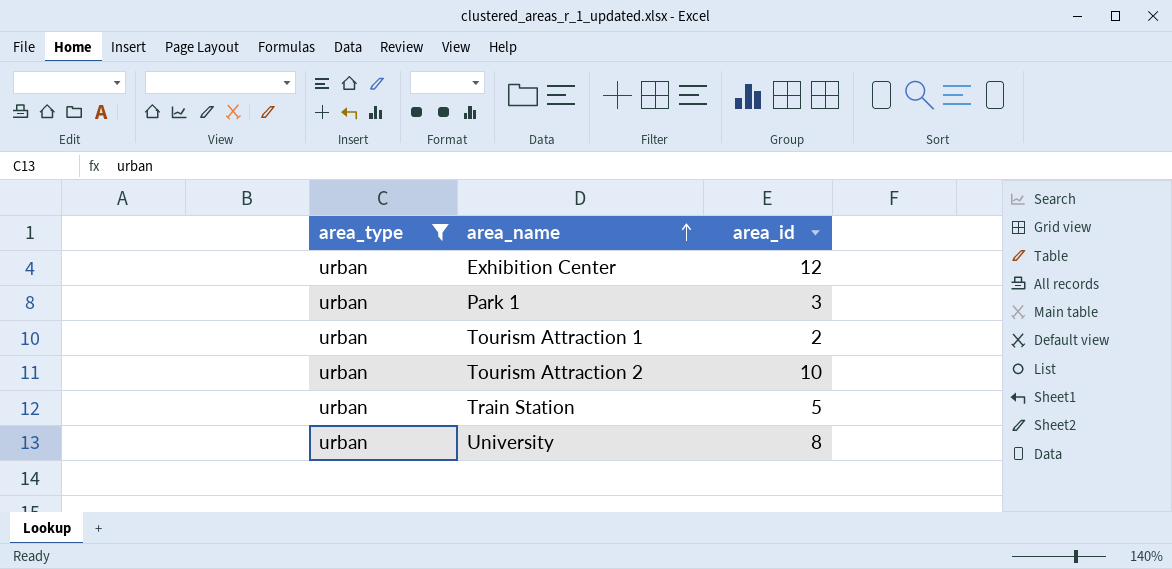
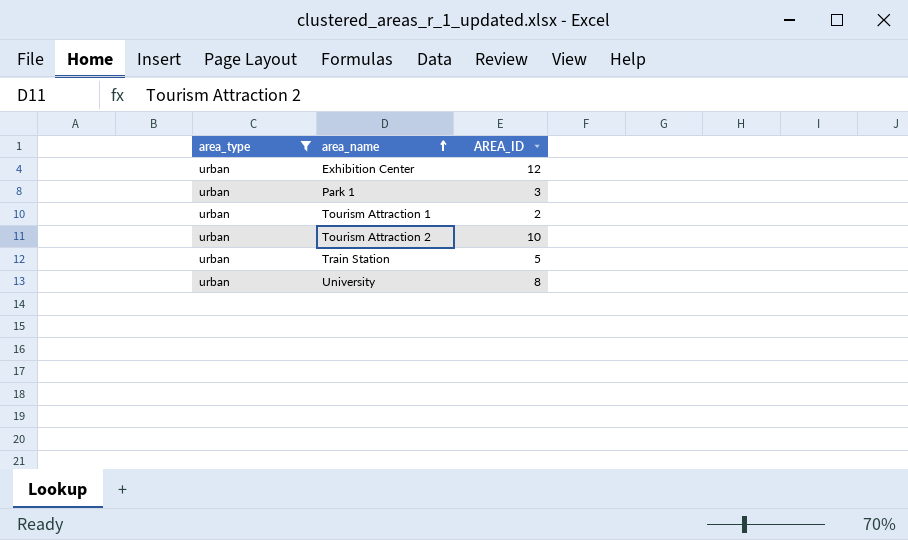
column name: area_id -> AREA_ID

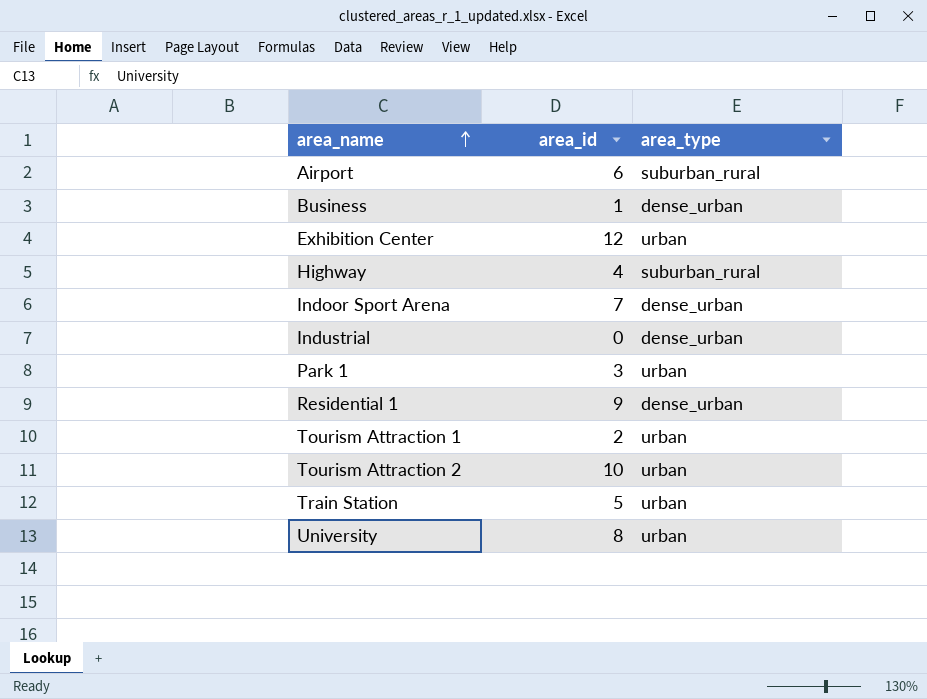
filter: area_type = urban -> none
column name: AREA_ID -> area_id
column area_type | position: 1 -> 3

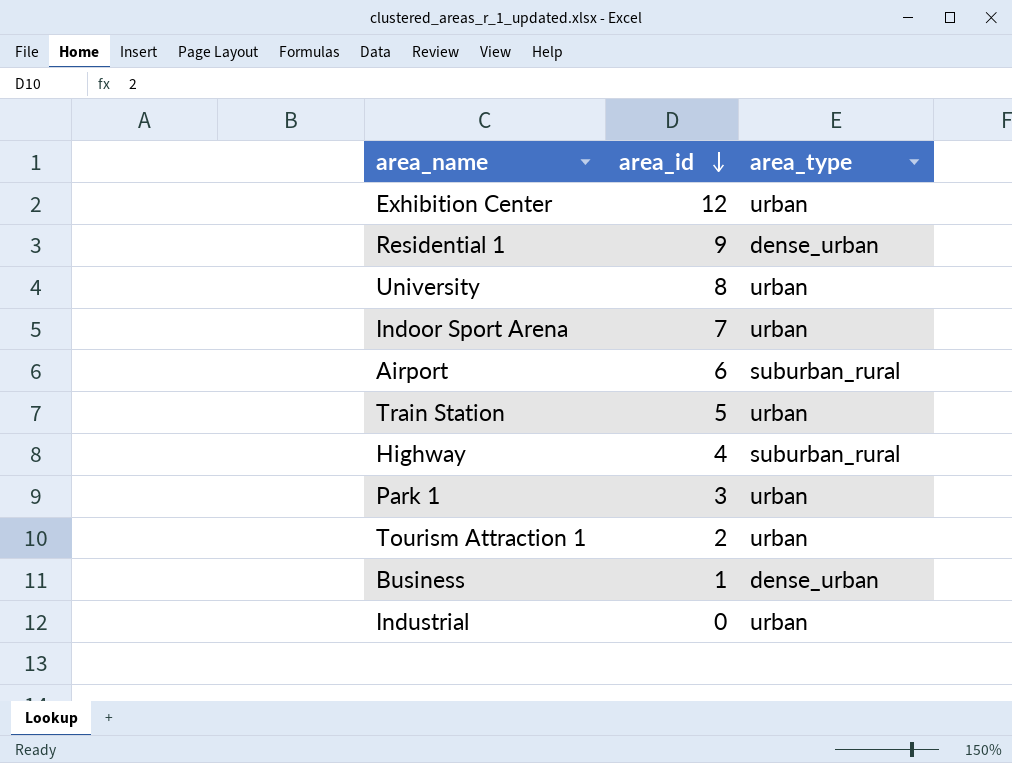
row order: area_name ascending -> area_id descending
row Tourism Attraction 2: 10 | urban -> none
Indoor Sport Arena | area_type: dense_urban -> urban
Industrial | area_type: dense_urban -> urban

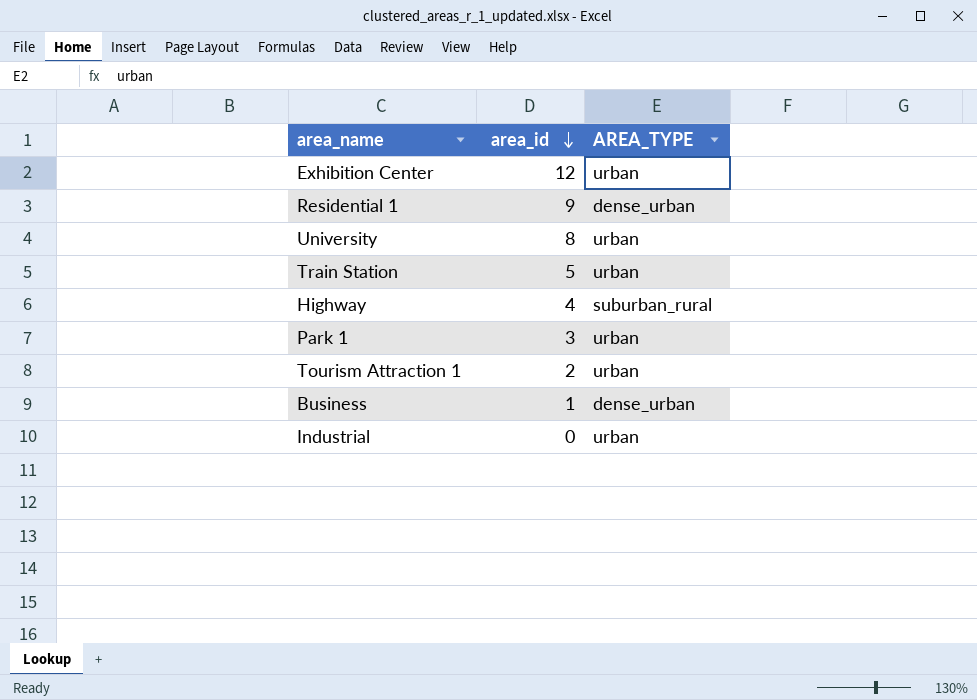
column name: area_type -> AREA_TYPE
row Indoor Sport Arena: 7 | urban -> none
row Airport: 6 | suburban_rural -> none

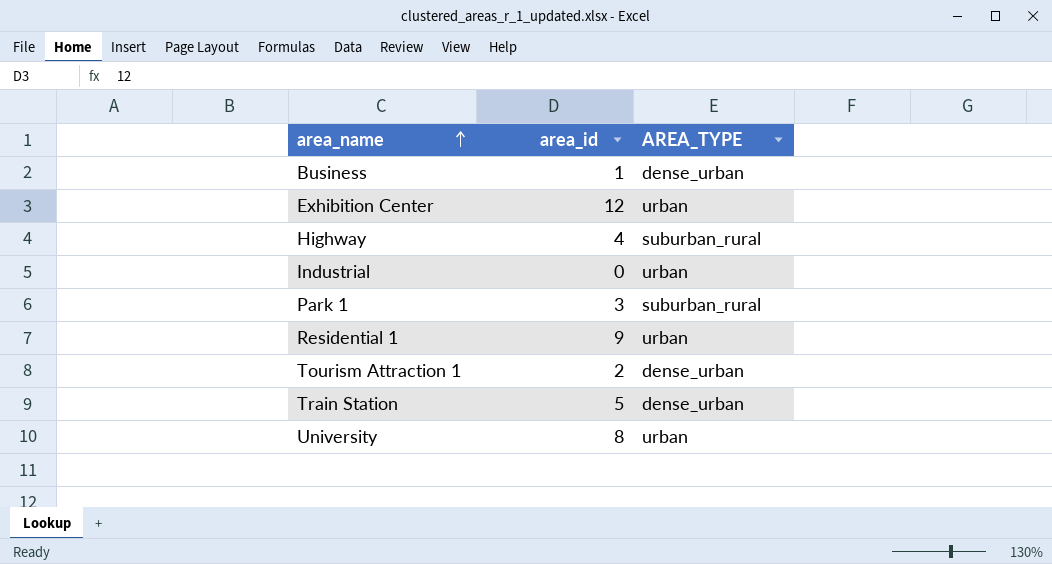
row order: area_id descending -> area_name ascending
Park 1 | AREA_TYPE: urban -> suburban_rural
Residential 1 | AREA_TYPE: dense_urban -> urban
Tourism Attraction 1 | AREA_TYPE: urban -> dense_urban
Train Station | AREA_TYPE: urban -> dense_urban

